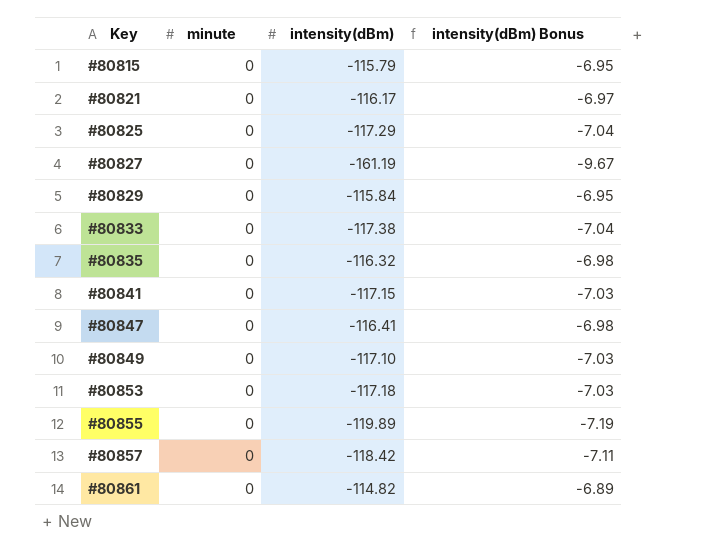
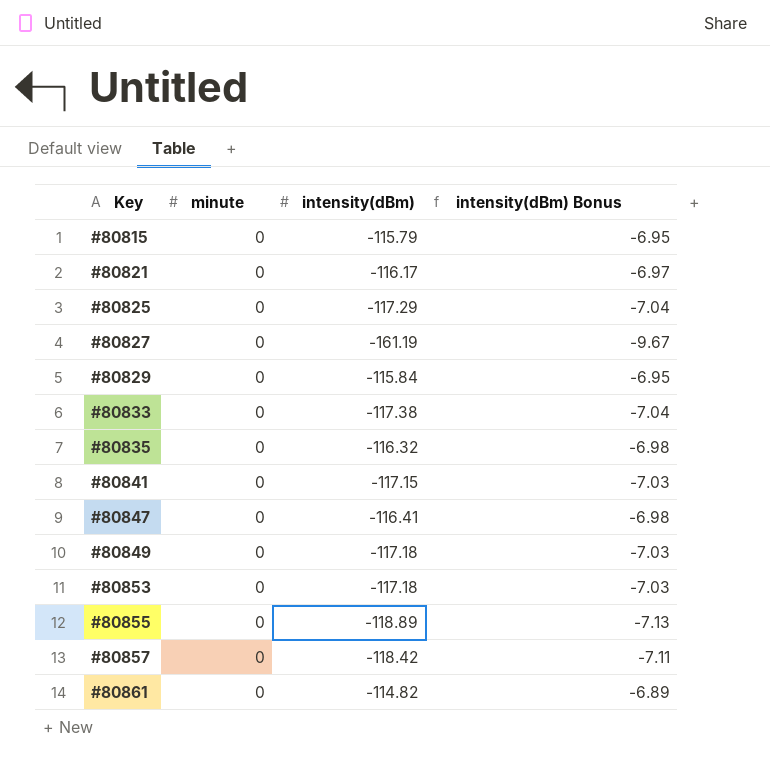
#80849 | intensity(dBm): -117.10 -> -117.18
#80855 | intensity(dBm): -119.89 -> -118.89
#80855 | intensity(dBm) Bonus: -7.19 -> -7.13

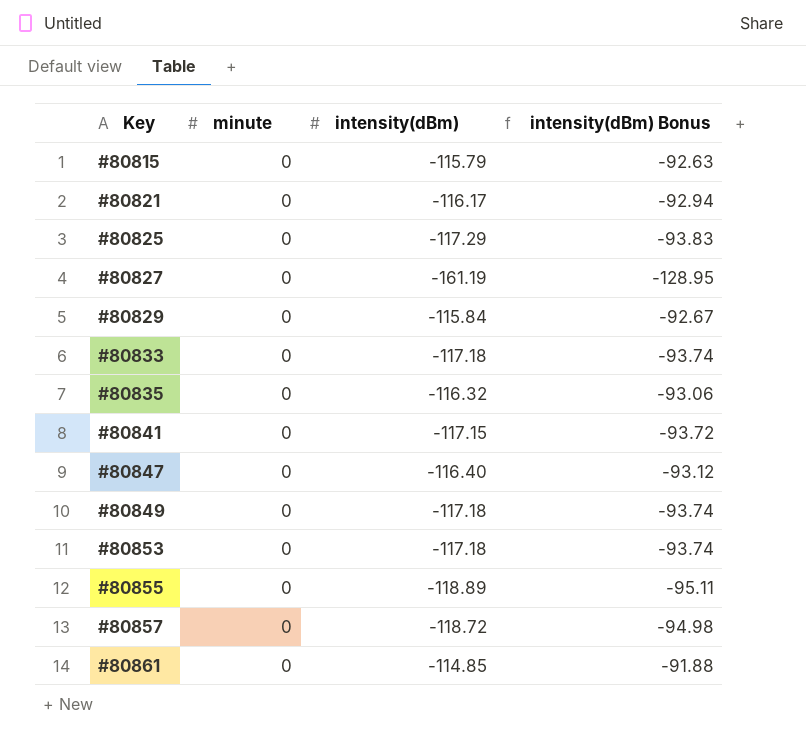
column intensity(dBm) Bonus | formula: [intensity(dBm)] * 0.06 -> [intensity(dBm)] * 0.8
#80833 | intensity(dBm): -117.38 -> -117.18
#80847 | intensity(dBm): -116.41 -> -116.40
#80857 | intensity(dBm): -118.42 -> -118.72
#80861 | intensity(dBm): -114.82 -> -114.85

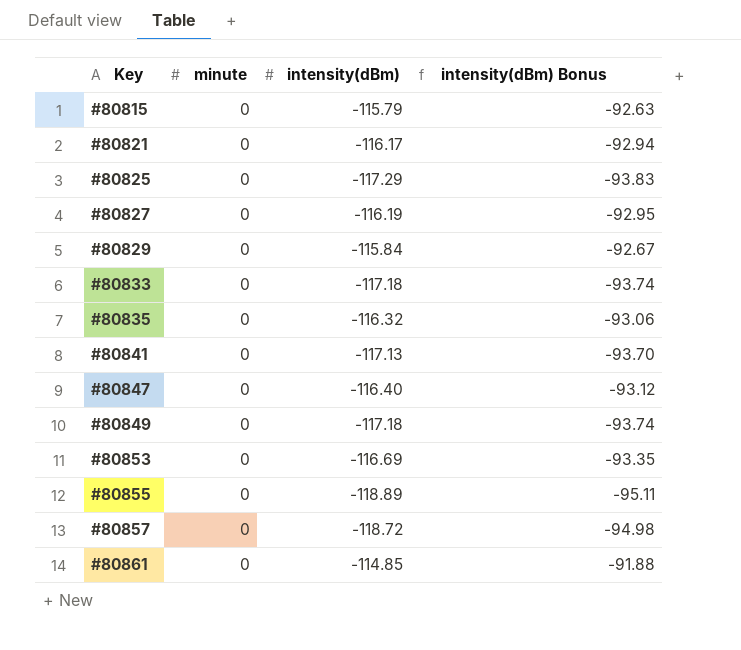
#80827 | intensity(dBm): -161.19 -> -116.19
#80827 | intensity(dBm) Bonus: -128.95 -> -92.95
#80841 | intensity(dBm): -117.15 -> -117.13
#80841 | intensity(dBm) Bonus: -93.72 -> -93.70
#80853 | intensity(dBm): -117.18 -> -116.69
#80853 | intensity(dBm) Bonus: -93.74 -> -93.35

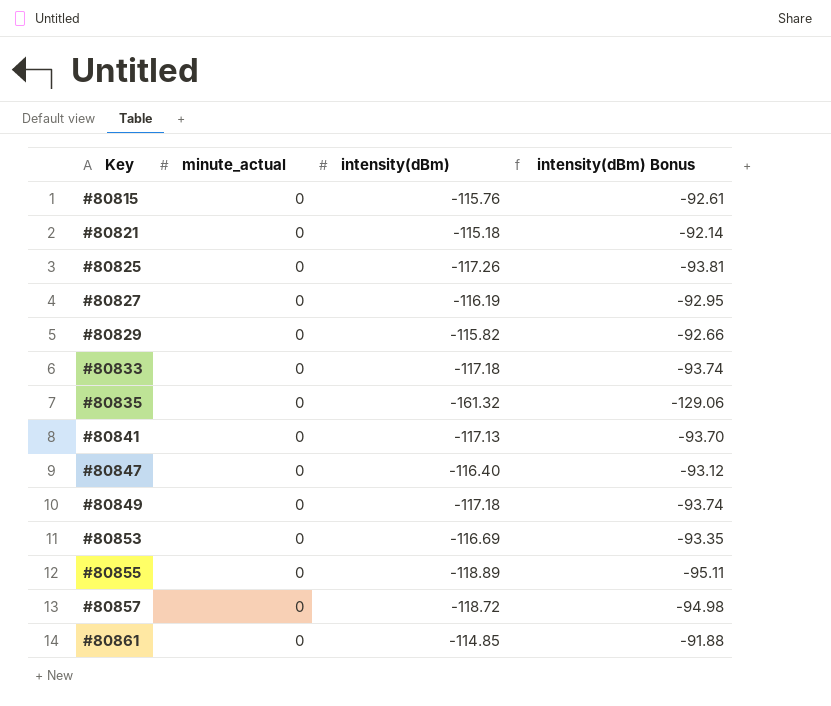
column name: minute -> minute_actual
#80815 | intensity(dBm): -115.79 -> -115.76
#80815 | intensity(dBm) Bonus: -92.63 -> -92.61
#80821 | intensity(dBm): -116.17 -> -115.18
#80821 | intensity(dBm) Bonus: -92.94 -> -92.14
#80825 | intensity(dBm): -117.29 -> -117.26
#80825 | intensity(dBm) Bonus: -93.83 -> -93.81
#80829 | intensity(dBm): -115.84 -> -115.82
#80829 | intensity(dBm) Bonus: -92.67 -> -92.66
#80835 | intensity(dBm): -116.32 -> -161.32
#80835 | intensity(dBm) Bonus: -93.06 -> -129.06

